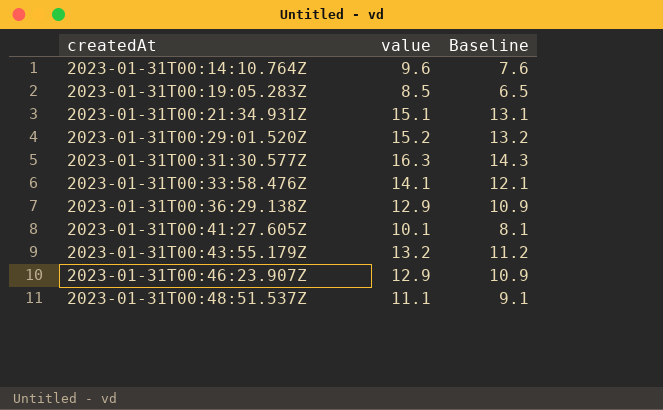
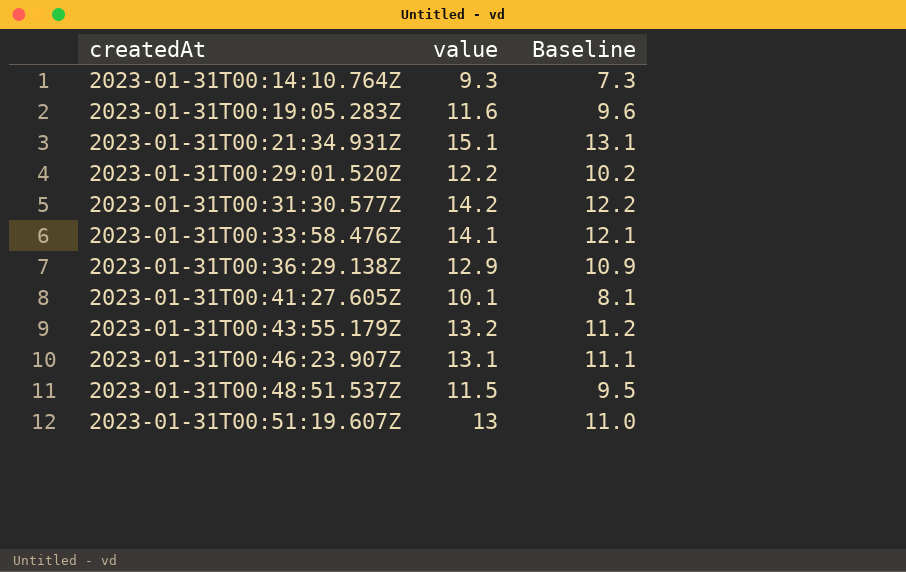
2023-01-31T00:14:10.764Z | value: 9.6 -> 9.3
2023-01-31T00:14:10.764Z | Baseline: 7.6 -> 7.3
2023-01-31T00:19:05.283Z | value: 8.5 -> 11.6
2023-01-31T00:19:05.283Z | Baseline: 6.5 -> 9.6
2023-01-31T00:29:01.520Z | value: 15.2 -> 12.2
2023-01-31T00:29:01.520Z | Baseline: 13.2 -> 10.2
2023-01-31T00:31:30.577Z | value: 16.3 -> 14.2
2023-01-31T00:31:30.577Z | Baseline: 14.3 -> 12.2
2023-01-31T00:46:23.907Z | value: 12.9 -> 13.1
2023-01-31T00:46:23.907Z | Baseline: 10.9 -> 11.1
2023-01-31T00:48:51.537Z | value: 11.1 -> 11.5
2023-01-31T00:48:51.537Z | Baseline: 9.1 -> 9.5
row 2023-01-31T00:51:19.607Z: none -> 13 | 11.0

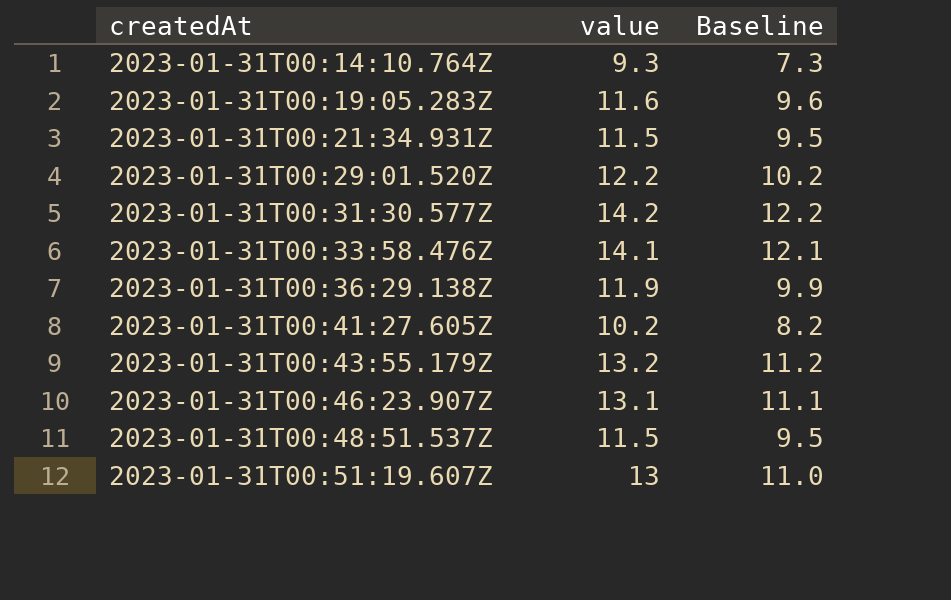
2023-01-31T00:21:34.931Z | value: 15.1 -> 11.5
2023-01-31T00:21:34.931Z | Baseline: 13.1 -> 9.5
2023-01-31T00:36:29.138Z | value: 12.9 -> 11.9
2023-01-31T00:36:29.138Z | Baseline: 10.9 -> 9.9
2023-01-31T00:41:27.605Z | value: 10.1 -> 10.2
2023-01-31T00:41:27.605Z | Baseline: 8.1 -> 8.2

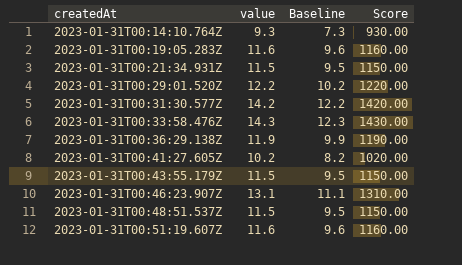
column Score | formula: none -> [value] * 100
2023-01-31T00:33:58.476Z | value: 14.1 -> 14.3
2023-01-31T00:33:58.476Z | Baseline: 12.1 -> 12.3
2023-01-31T00:43:55.179Z | value: 13.2 -> 11.5
2023-01-31T00:43:55.179Z | Baseline: 11.2 -> 9.5
2023-01-31T00:51:19.607Z | value: 13 -> 11.6
2023-01-31T00:51:19.607Z | Baseline: 11.0 -> 9.6

